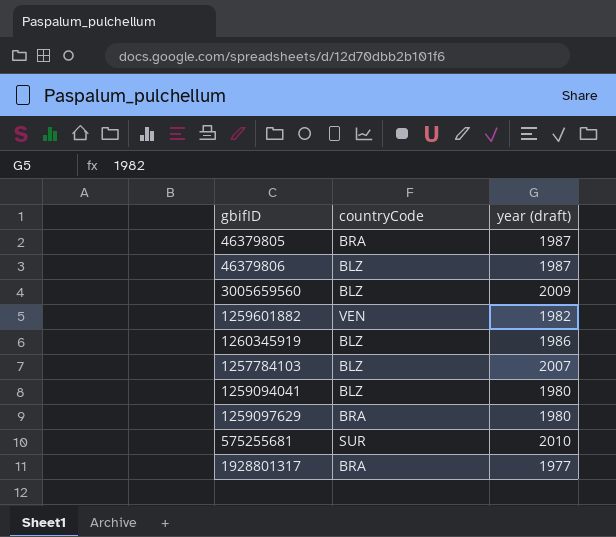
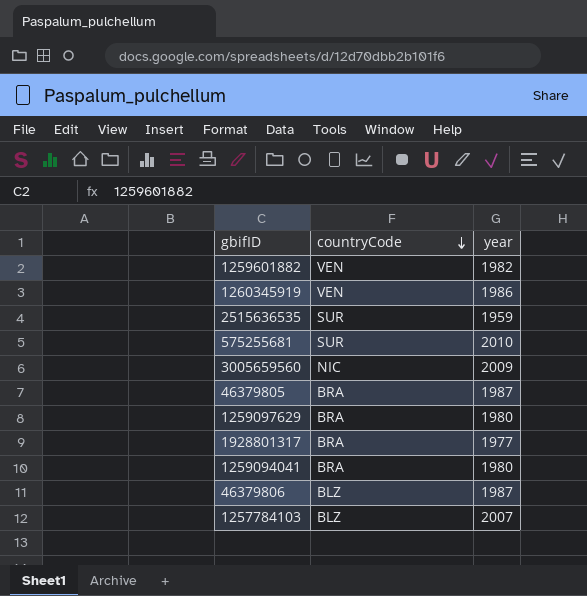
row order: none -> countryCode descending
column name: year (draft) -> year
1260345919 | countryCode: BLZ -> VEN
row 2515636535: none -> SUR | 1959
3005659560 | countryCode: BLZ -> NIC
1259094041 | countryCode: BLZ -> BRA

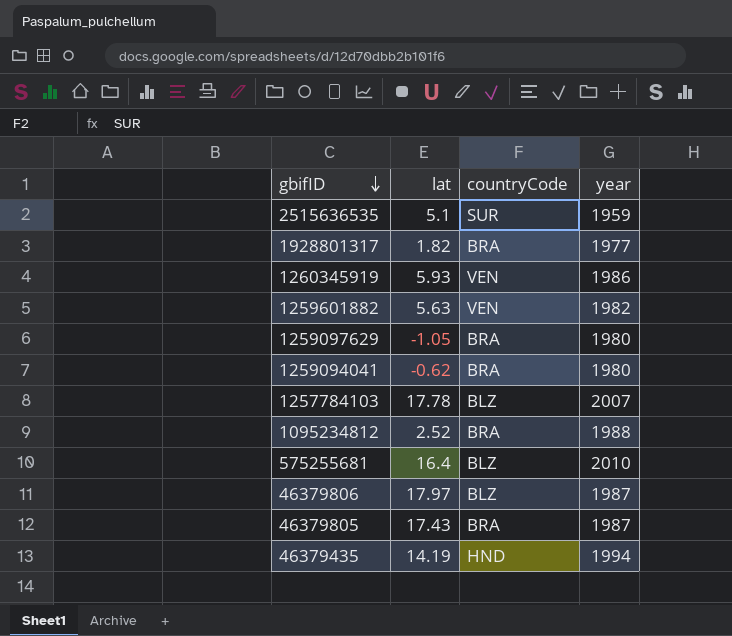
row order: countryCode descending -> gbifID descending
column lat | position: none -> 2
row 3005659560: NIC | 2009 -> none
row 1095234812: none -> 2.52 | BRA | 1988
575255681 | countryCode: SUR -> BLZ
row 46379435: none -> 14.19 | HND | 1994

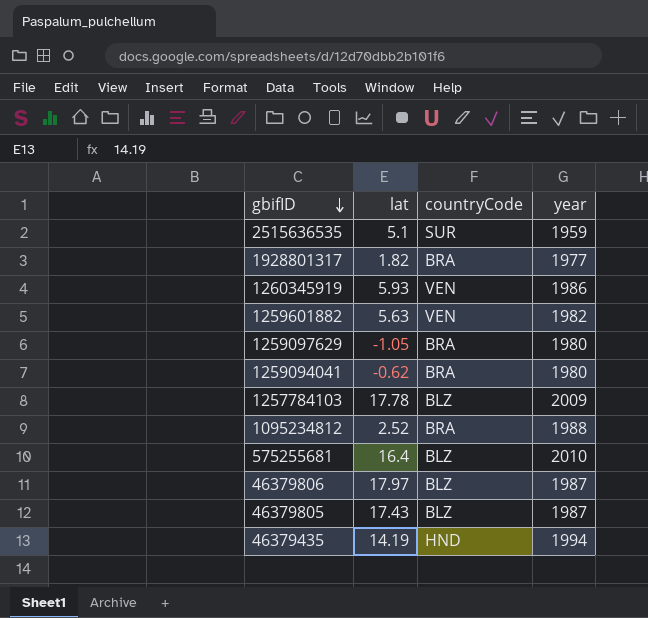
1257784103 | year: 2007 -> 2009
46379805 | countryCode: BRA -> BLZ

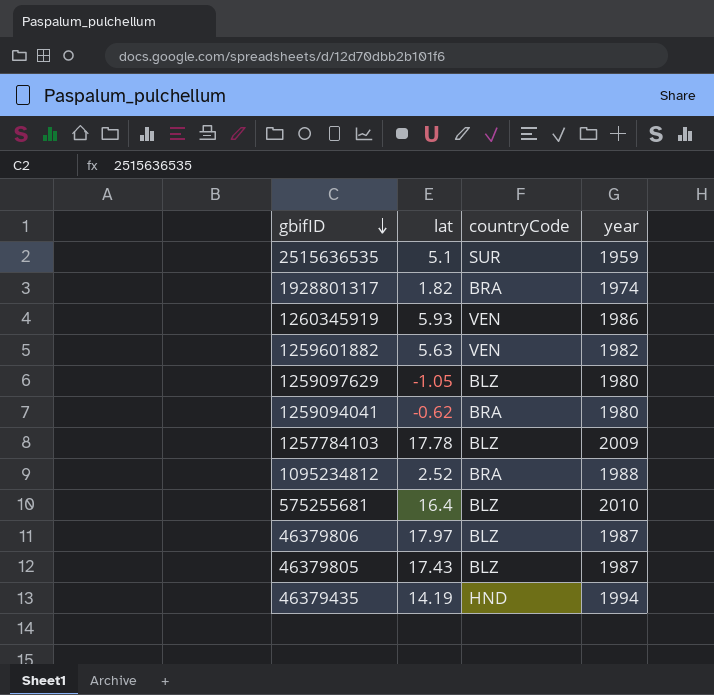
1928801317 | year: 1977 -> 1974
1259097629 | countryCode: BRA -> BLZ

